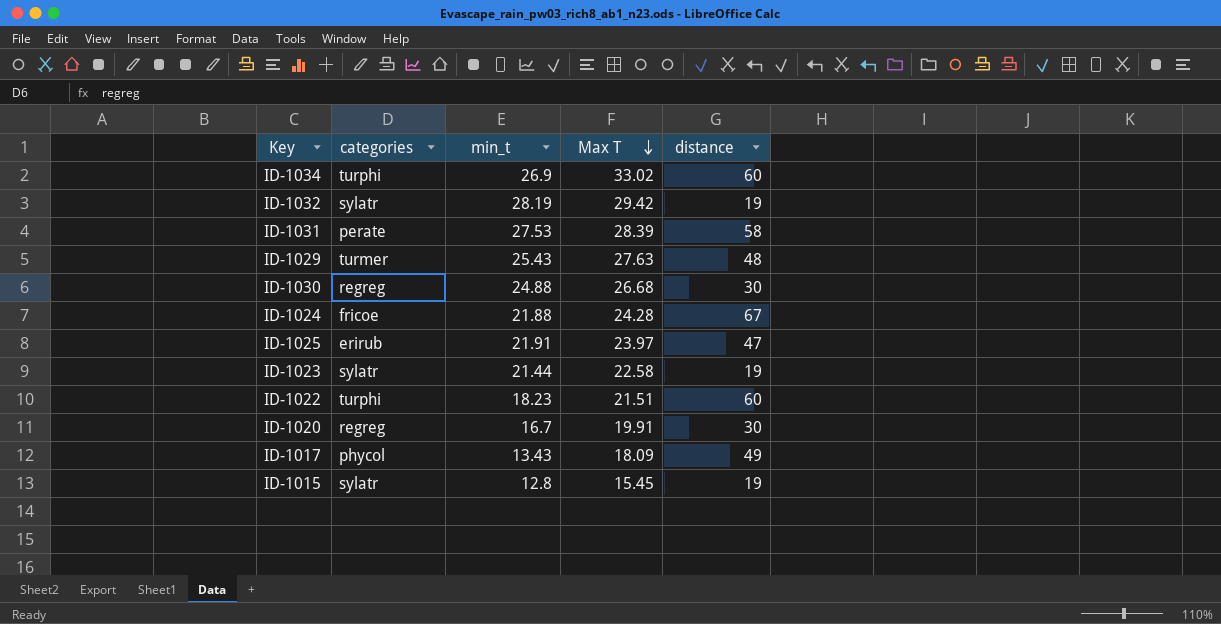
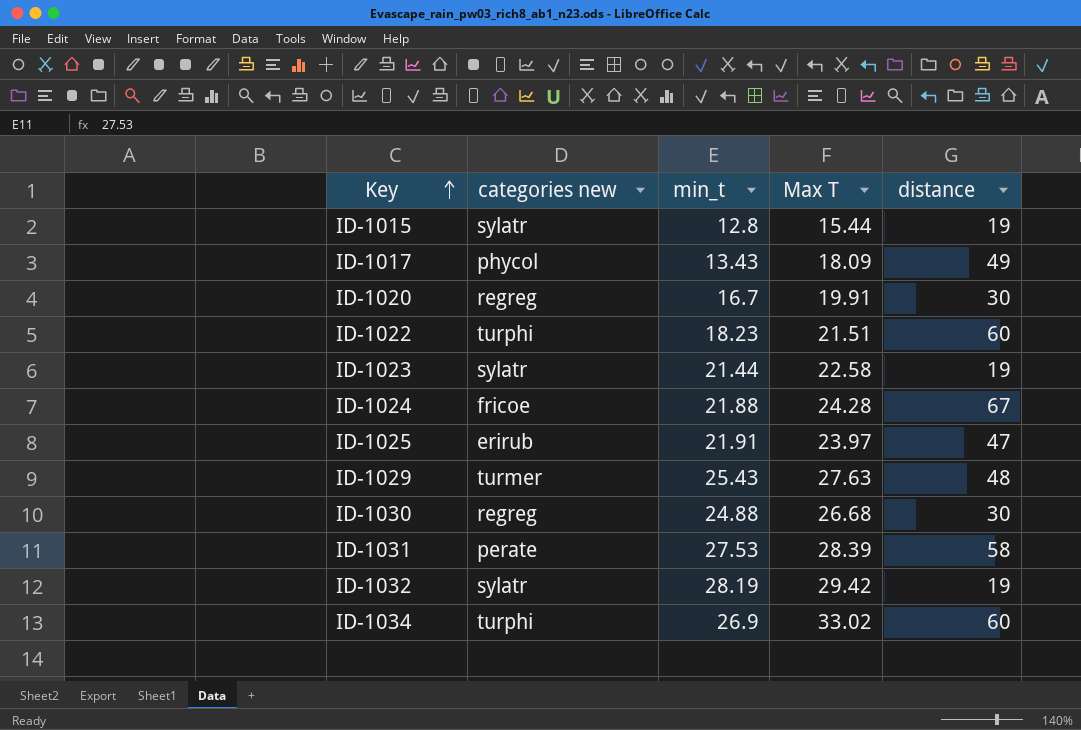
row order: Max T descending -> Key ascending
column name: categories -> categories new
ID-1015 | Max T: 15.45 -> 15.44

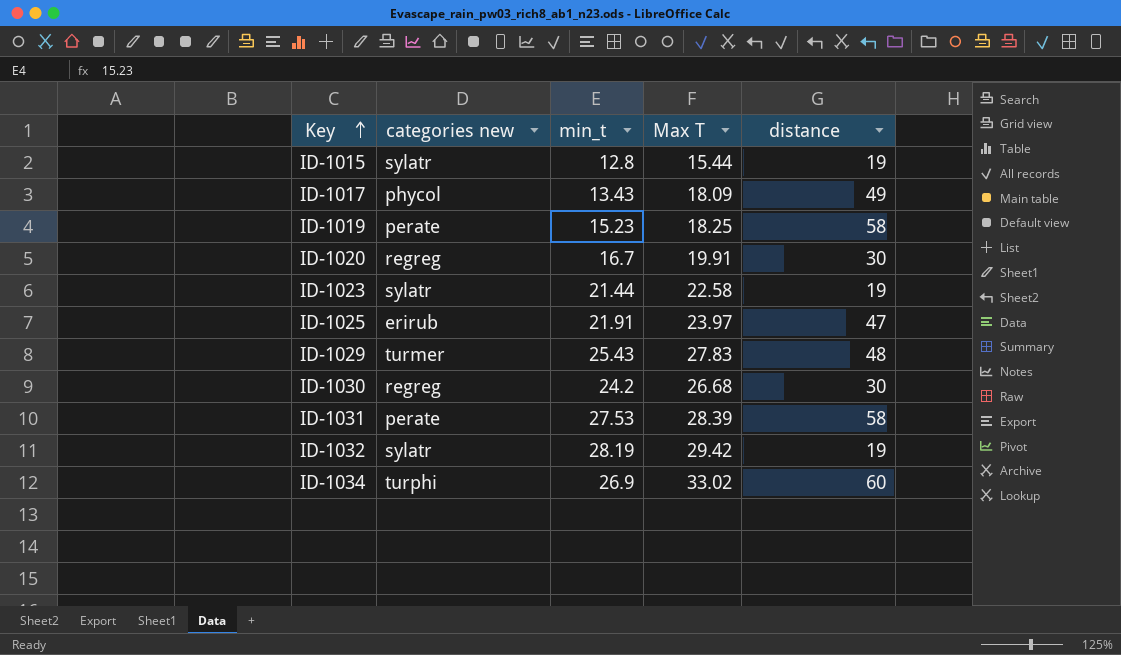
row ID-1022: turphi | 18.23 | 21.51 | 60 -> none
row ID-1024: fricoe | 21.88 | 24.28 | 67 -> none
row ID-1019: none -> perate | 15.23 | 18.25 | 58
ID-1029 | Max T: 27.63 -> 27.83
ID-1030 | min_t: 24.88 -> 24.2

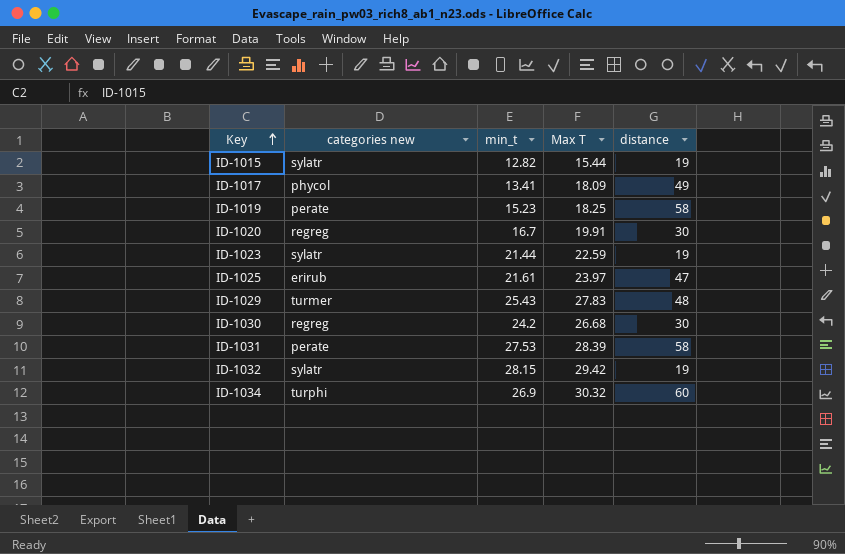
ID-1015 | min_t: 12.8 -> 12.82
ID-1017 | min_t: 13.43 -> 13.41
ID-1023 | Max T: 22.58 -> 22.59
ID-1025 | min_t: 21.91 -> 21.61
ID-1032 | min_t: 28.19 -> 28.15
ID-1034 | Max T: 33.02 -> 30.32

